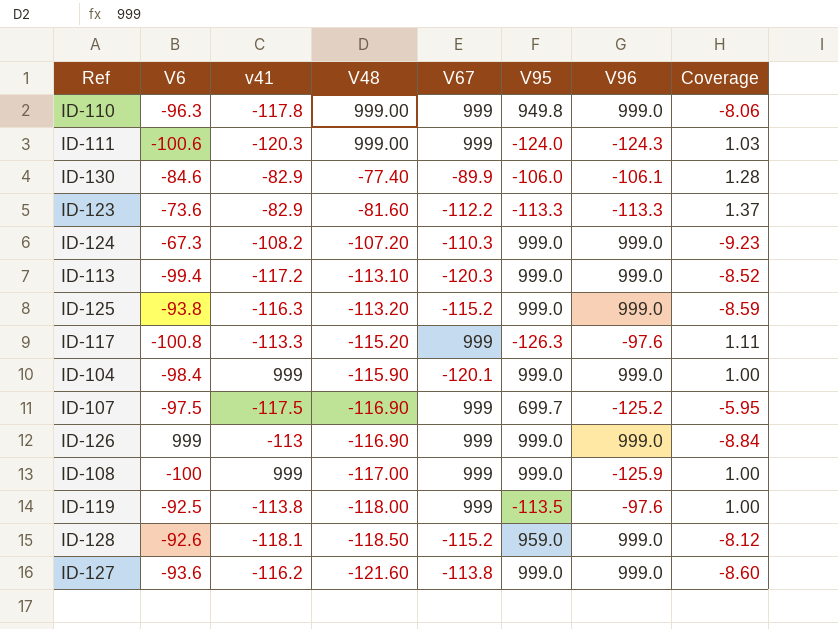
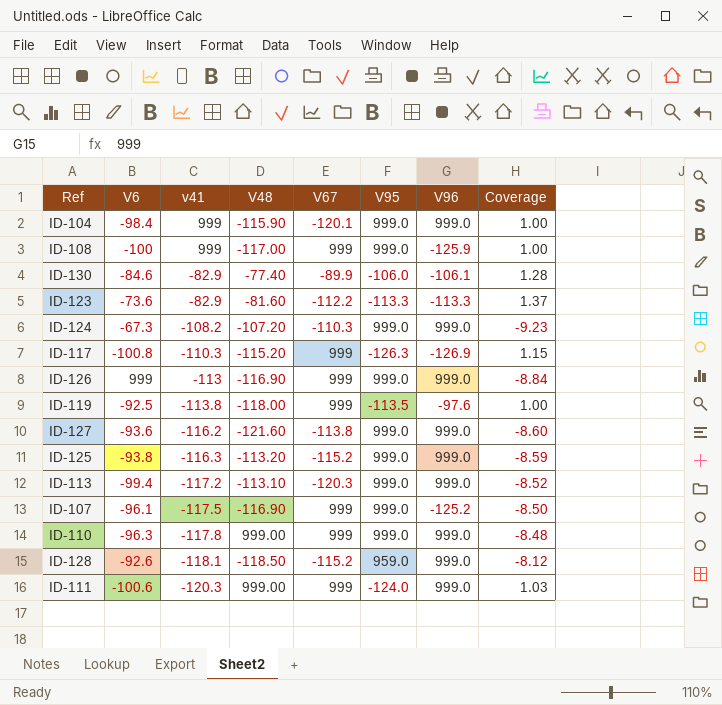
row order: V48 descending -> v41 descending
ID-117 | v41: -113.3 -> -110.3
ID-117 | V96: -97.6 -> -126.9
ID-117 | Coverage: 1.11 -> 1.15
ID-107 | V6: -97.5 -> -96.1
ID-107 | V95: 699.7 -> 999.0
ID-107 | Coverage: -5.95 -> -8.50
ID-110 | V95: 949.8 -> 999.0
ID-110 | Coverage: -8.06 -> -8.48
ID-111 | V96: -124.3 -> 999.0

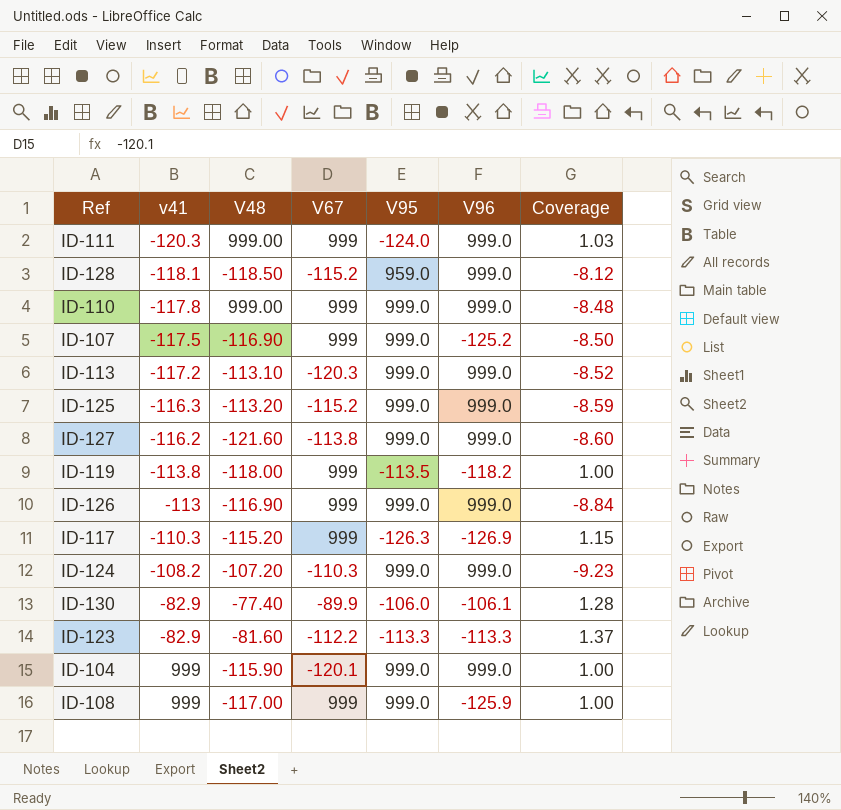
row order: v41 descending -> v41 ascending
column V6 | position: 2 -> none
ID-119 | V96: -97.6 -> -118.2

